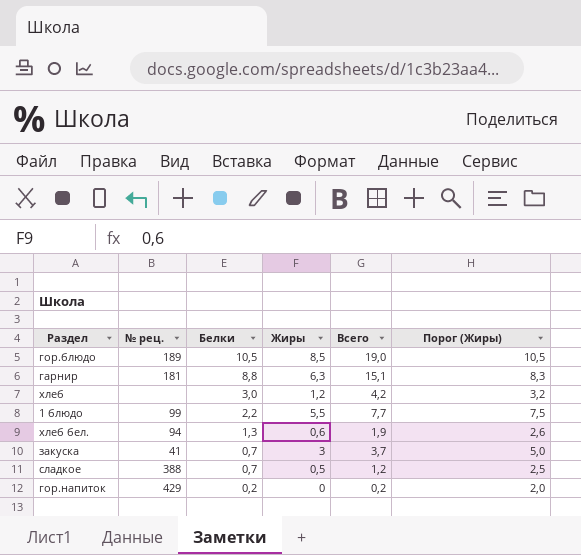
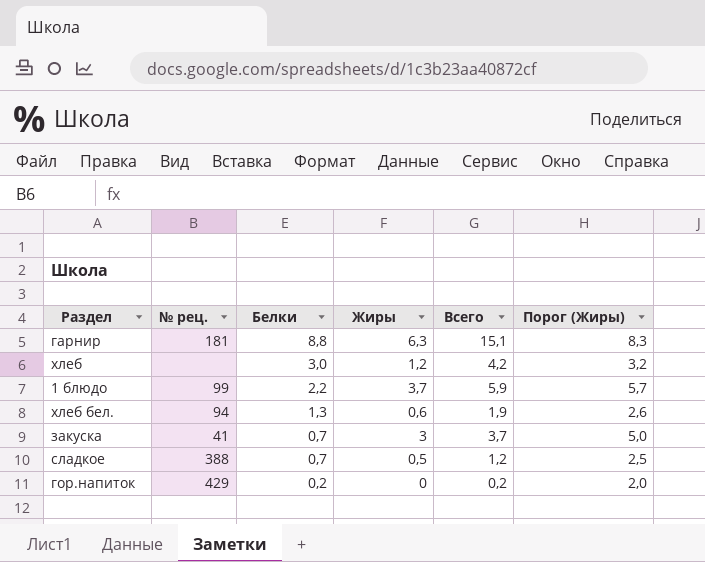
row гор.блюдо: 189 | 10,5 | 8,5 | 19,0 | 10,5 -> none
1 блюдо | Жиры: 5,5 -> 3,7
1 блюдо | Всего: 7,7 -> 5,9
1 блюдо | Порог (Жиры): 7,5 -> 5,7

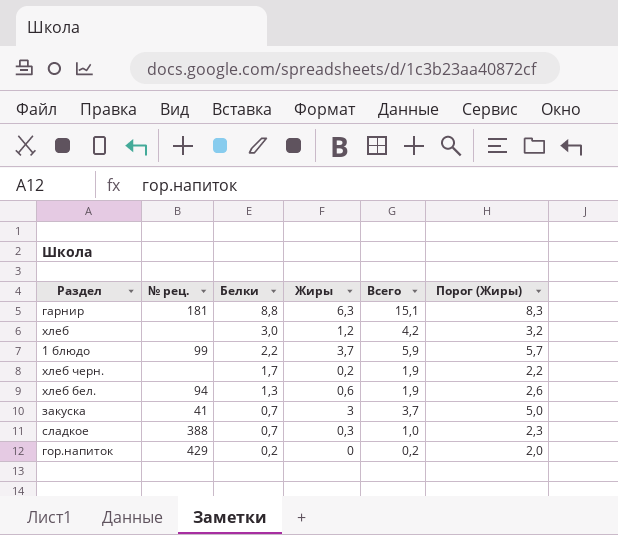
row хлеб черн.: none -> none | 1,7 | 0,2 | 1,9 | 2,2
сладкое | Жиры: 0,5 -> 0,3
сладкое | Всего: 1,2 -> 1,0
сладкое | Порог (Жиры): 2,5 -> 2,3

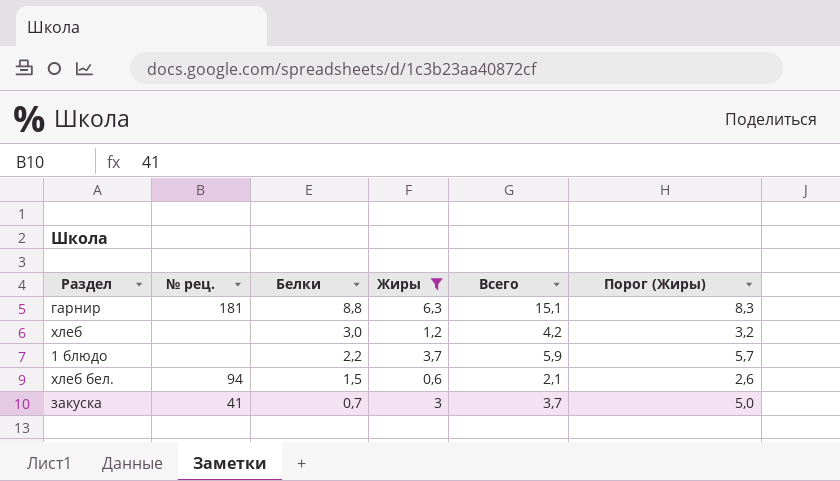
filter: none -> Жиры >= 0,6
1 блюдо | № рец.: 99 -> none
хлеб бел. | Белки: 1,3 -> 1,5
хлеб бел. | Всего: 1,9 -> 2,1

